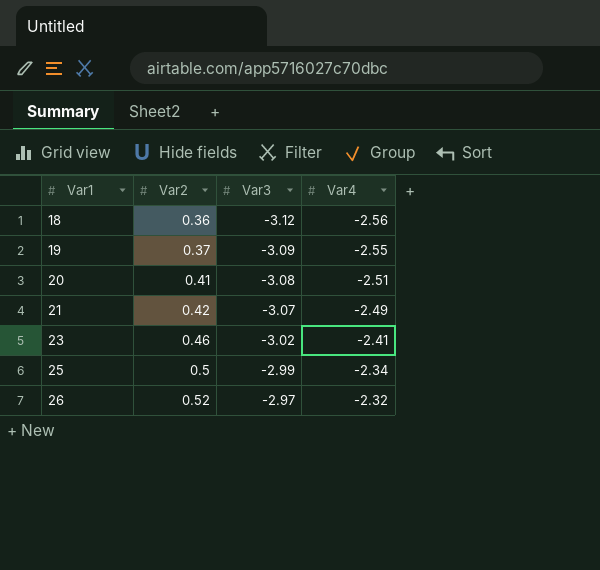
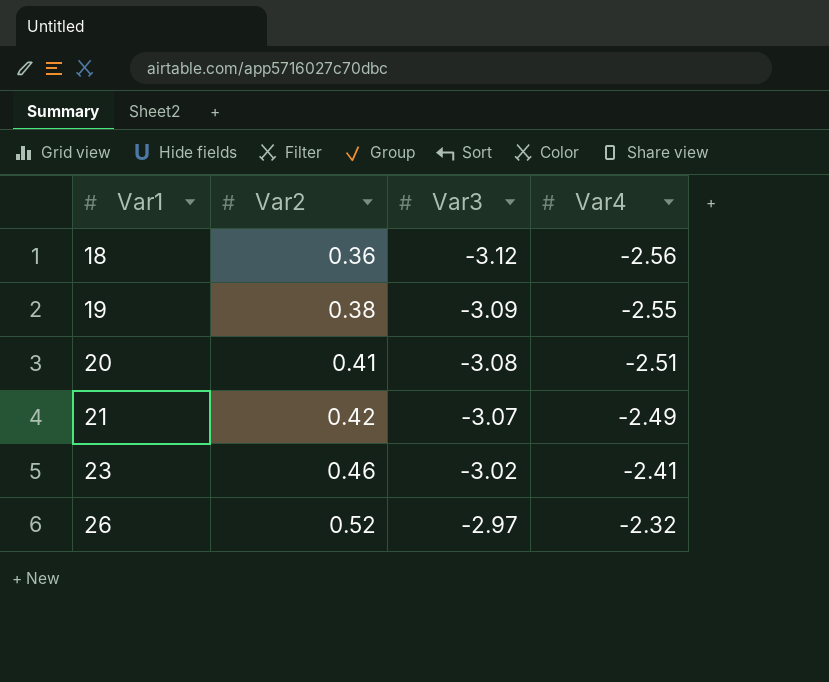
row 25: 0.5 | -2.99 | -2.34 -> none
19 | Var2: 0.37 -> 0.38

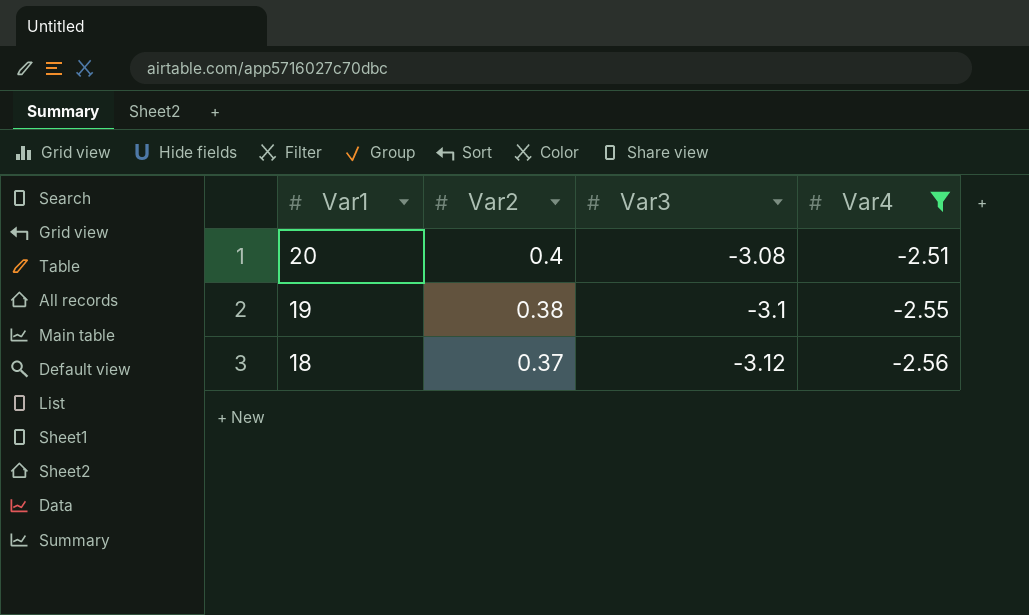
filter: none -> Var4 <= -2.51
row order: Var1 ascending -> Var1 descending
20 | Var2: 0.41 -> 0.4
19 | Var3: -3.09 -> -3.1
18 | Var2: 0.36 -> 0.37

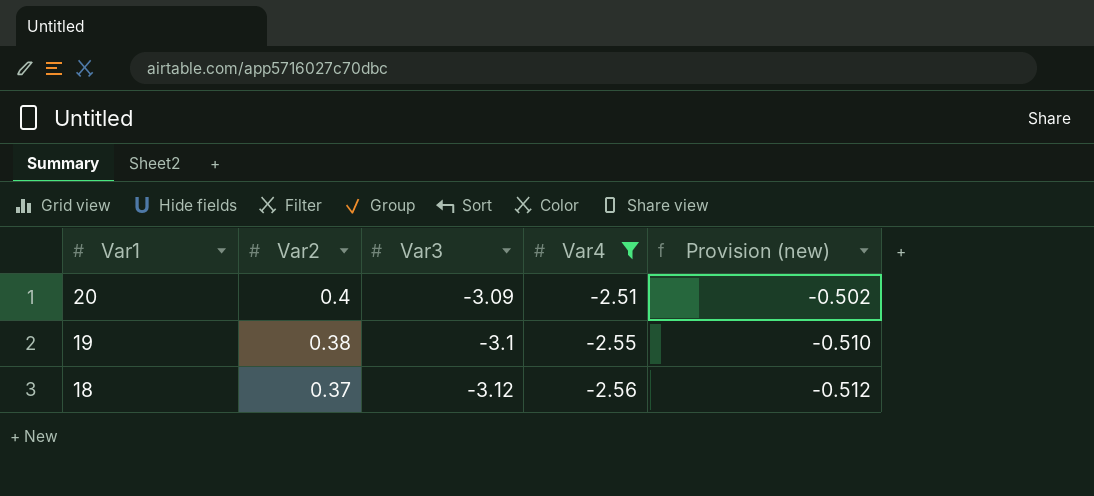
column Provision (new) | formula: none -> [Var4] * 0.2
20 | Var3: -3.08 -> -3.09

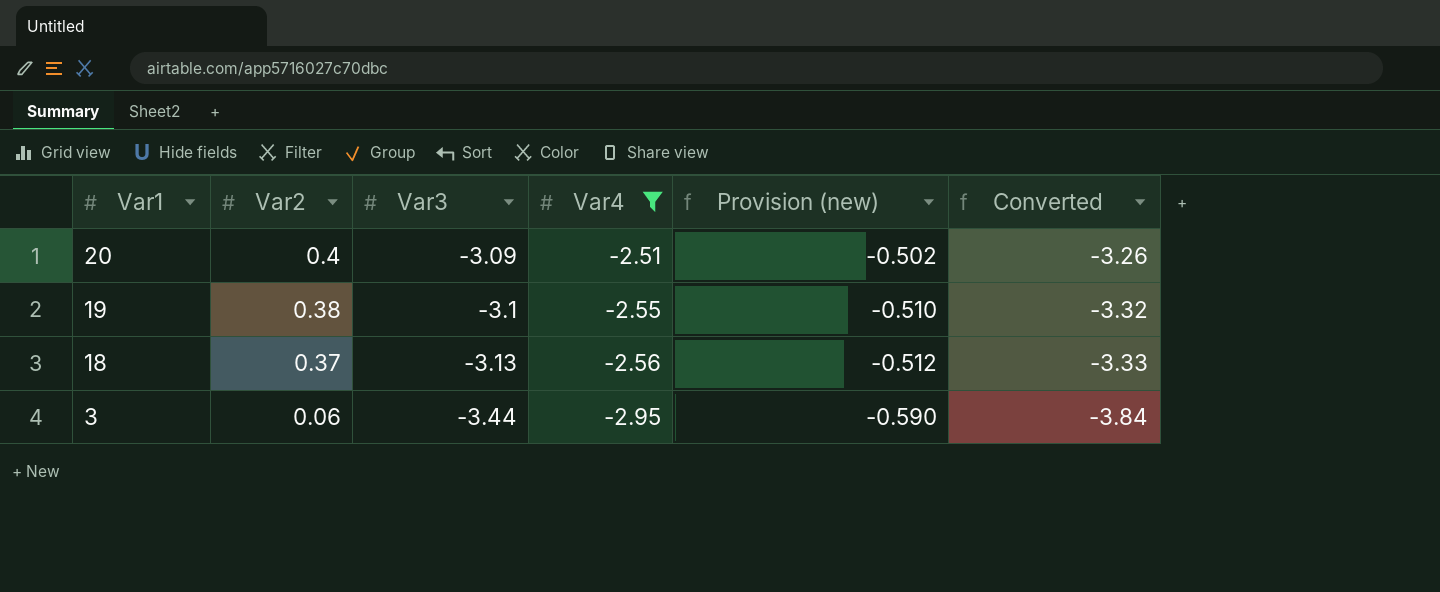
column Converted | formula: none -> [Var4] * 1.3
18 | Var3: -3.12 -> -3.13
row 3: none -> 0.06 | -3.44 | -2.95 | -0.590 | -3.84

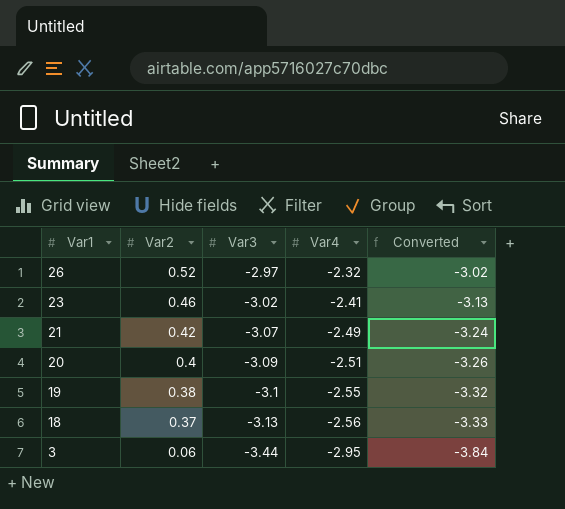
filter: Var4 <= -2.51 -> none
column Provision (new) | formula: [Var4] * 0.2 -> none

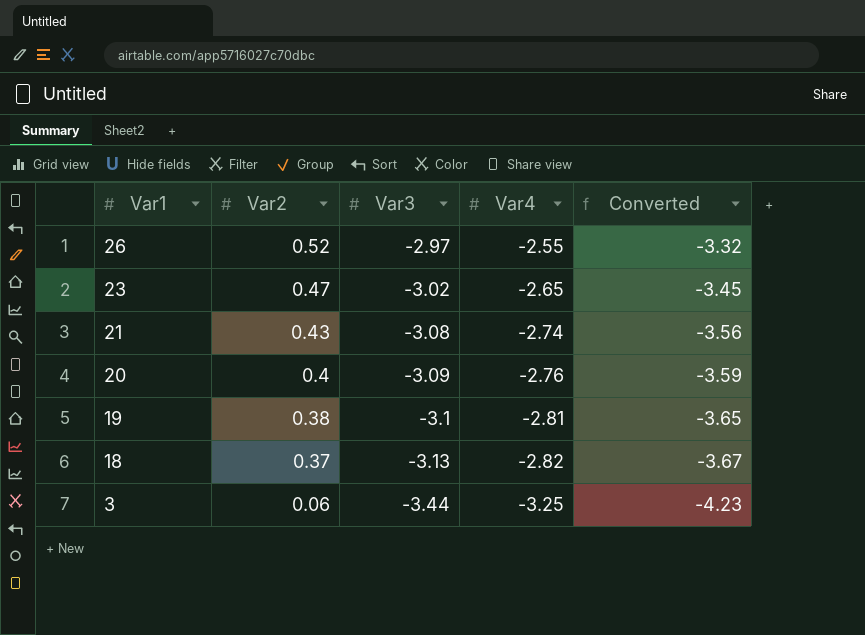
26 | Var4: -2.32 -> -2.55
26 | Converted: -3.02 -> -3.32
23 | Var2: 0.46 -> 0.47
23 | Var4: -2.41 -> -2.65
23 | Converted: -3.13 -> -3.45
21 | Var2: 0.42 -> 0.43
21 | Var3: -3.07 -> -3.08
21 | Var4: -2.49 -> -2.74
21 | Converted: -3.24 -> -3.56
20 | Var4: -2.51 -> -2.76
20 | Converted: -3.26 -> -3.59
19 | Var4: -2.55 -> -2.81
19 | Converted: -3.32 -> -3.65
18 | Var4: -2.56 -> -2.82
18 | Converted: -3.33 -> -3.67
3 | Var4: -2.95 -> -3.25
3 | Converted: -3.84 -> -4.23

